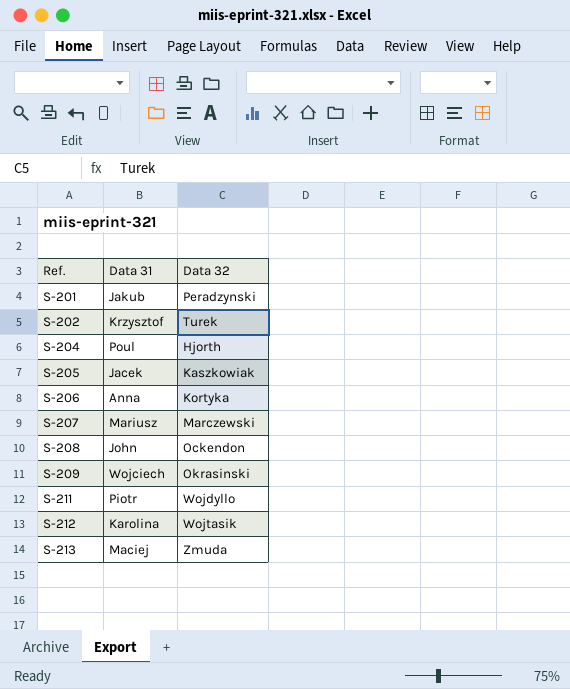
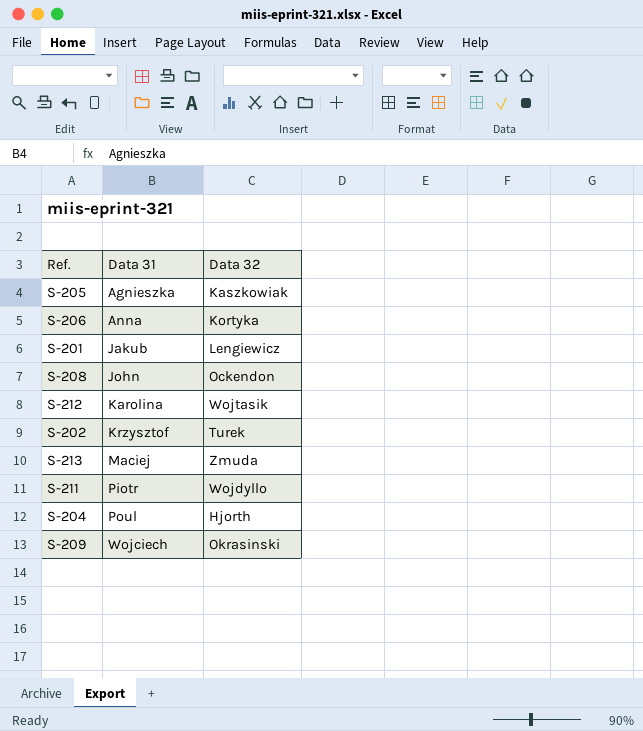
row order: Ref. ascending -> Data 31 ascending
row S-207: Mariusz | Marczewski -> none
S-205 | Data 31: Jacek -> Agnieszka
S-201 | Data 32: Peradzynski -> Lengiewicz

